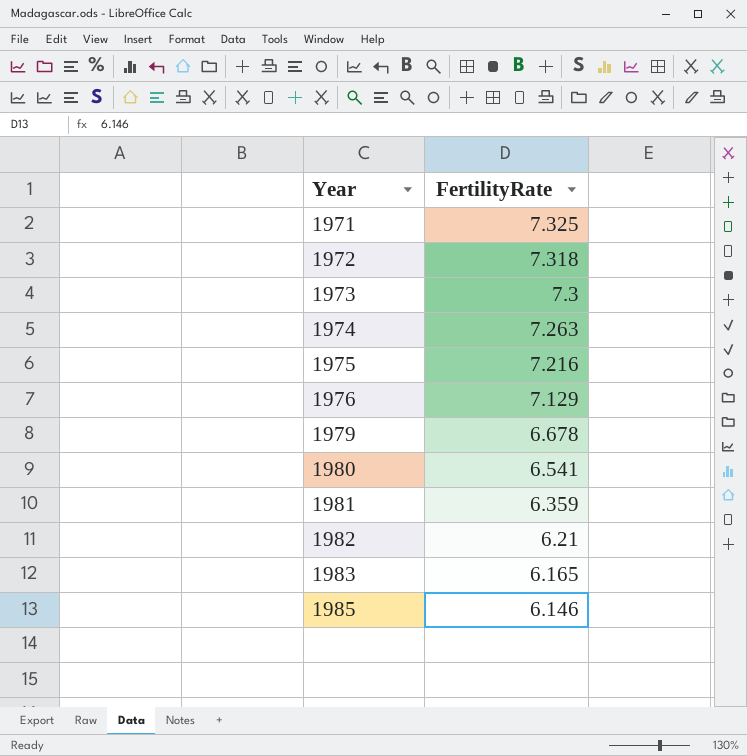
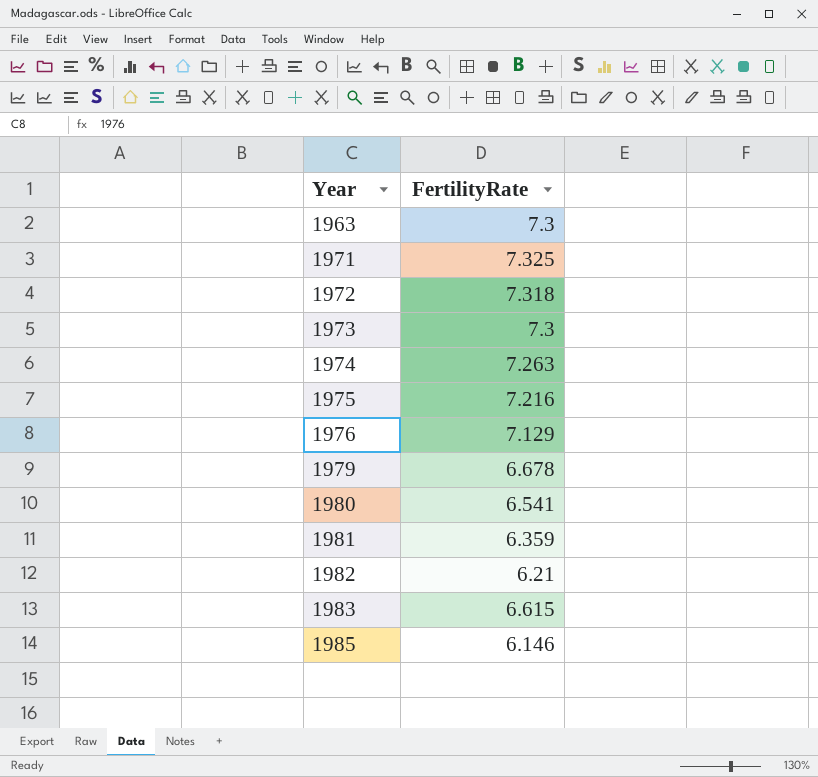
row 1963: none -> 7.3
1983 | FertilityRate: 6.165 -> 6.615

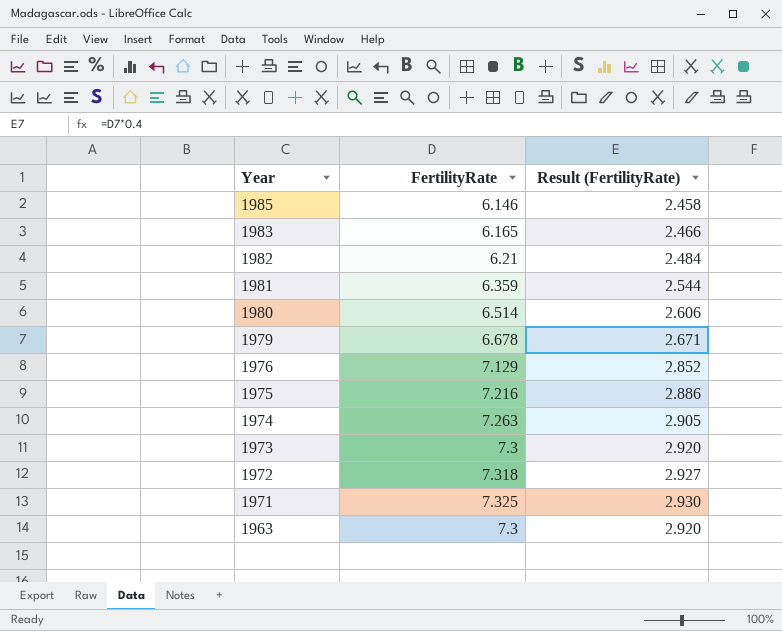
row order: Year ascending -> Year descending
column Result (FertilityRate) | formula: none -> [FertilityRate] * 0.4
1983 | FertilityRate: 6.615 -> 6.165
1980 | FertilityRate: 6.541 -> 6.514

